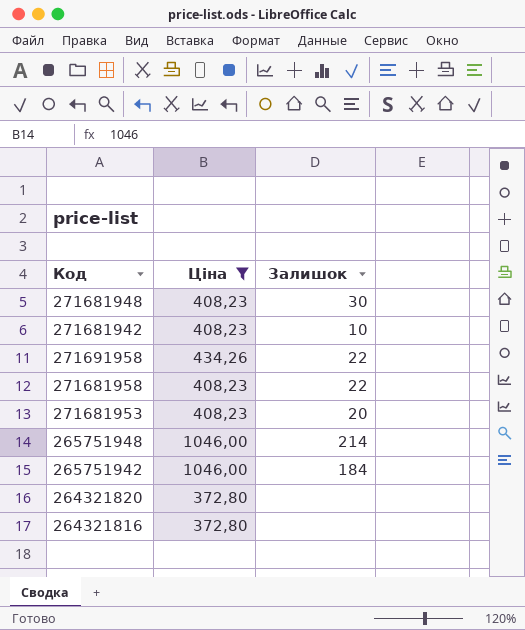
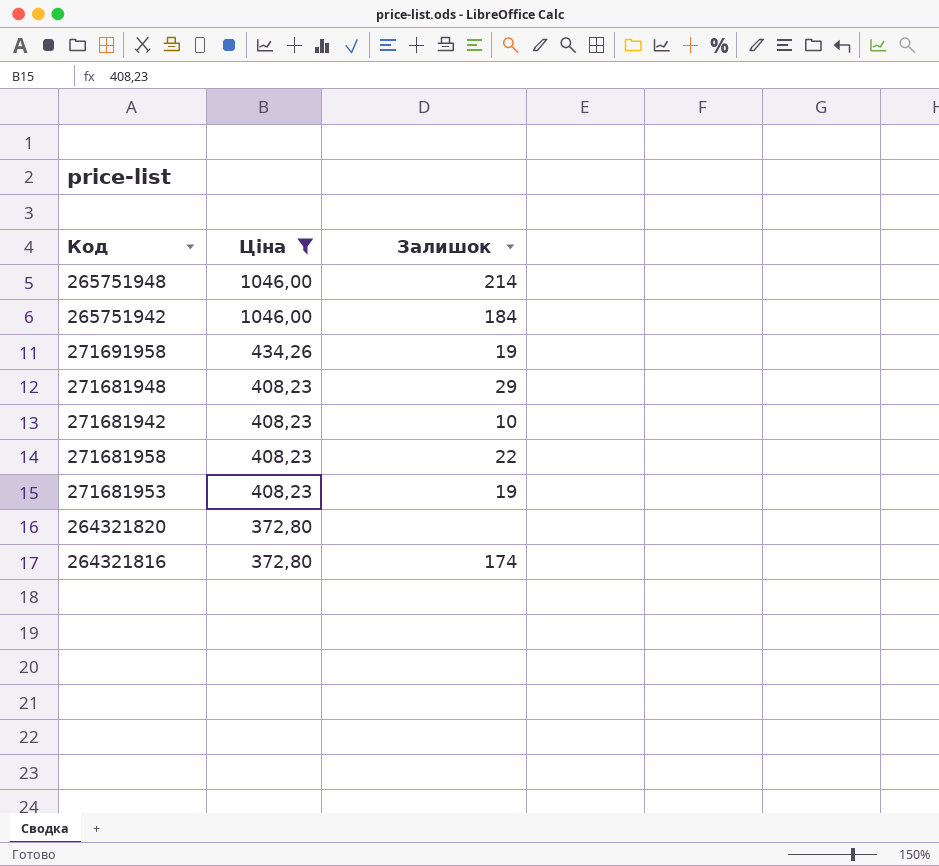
row order: none -> Ціна descending
271691958 | Залишок: 22 -> 19
271681948 | Залишок: 30 -> 29
271681953 | Залишок: 20 -> 19
264321816 | Залишок: none -> 174

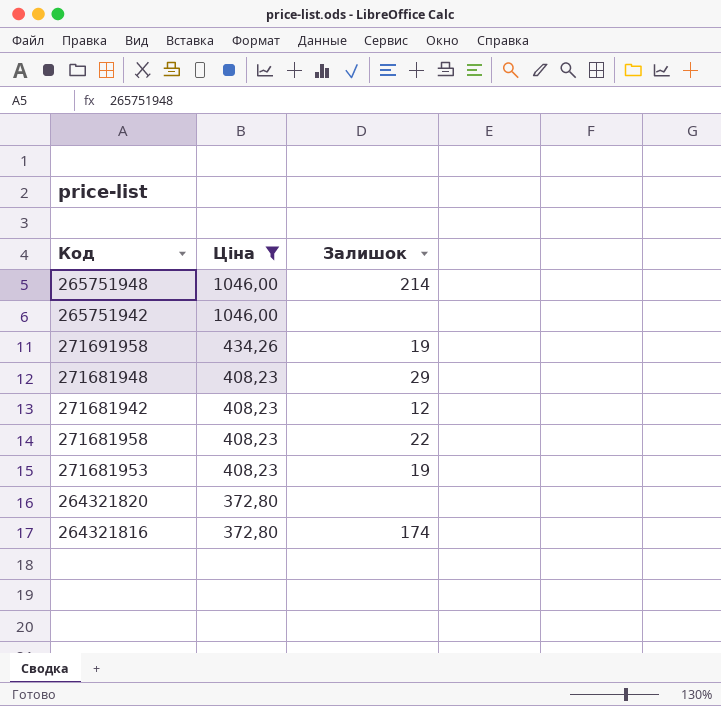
265751942 | Залишок: 184 -> none
271681942 | Залишок: 10 -> 12

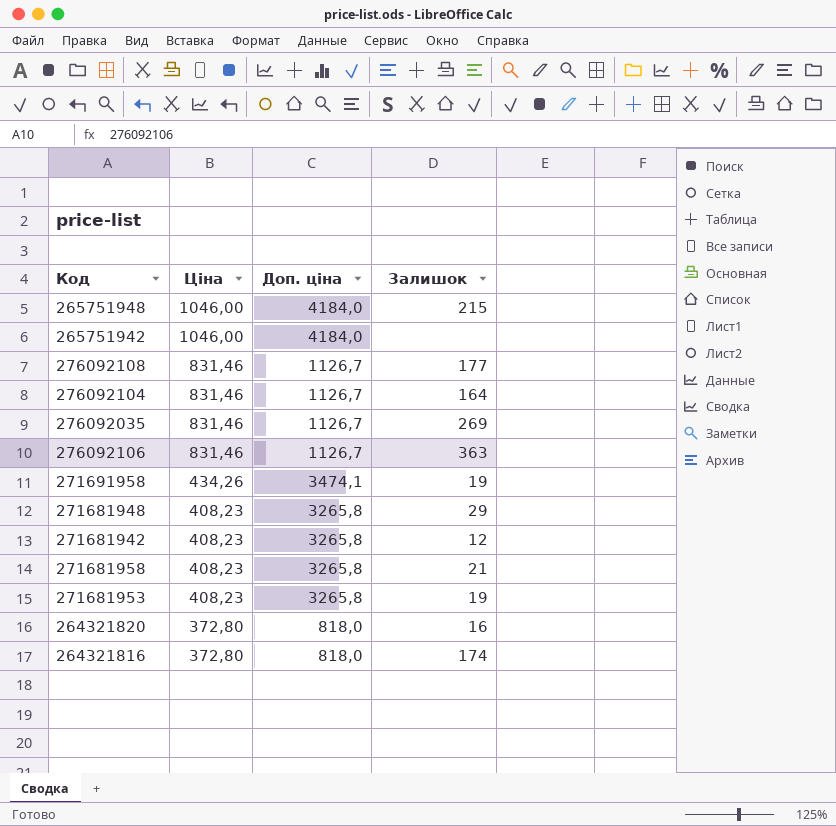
filter: Ціна != 831,46 -> none
column Доп. ціна | position: none -> 3
265751948 | Залишок: 214 -> 215
271681958 | Залишок: 22 -> 21
264321820 | Залишок: none -> 16

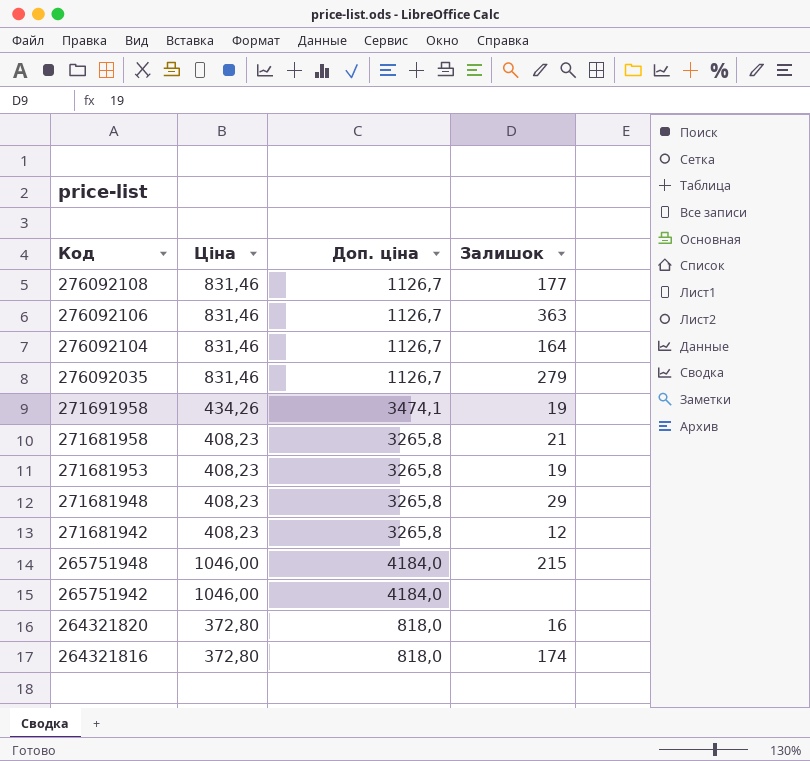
row order: Ціна descending -> Код descending
276092035 | Залишок: 269 -> 279

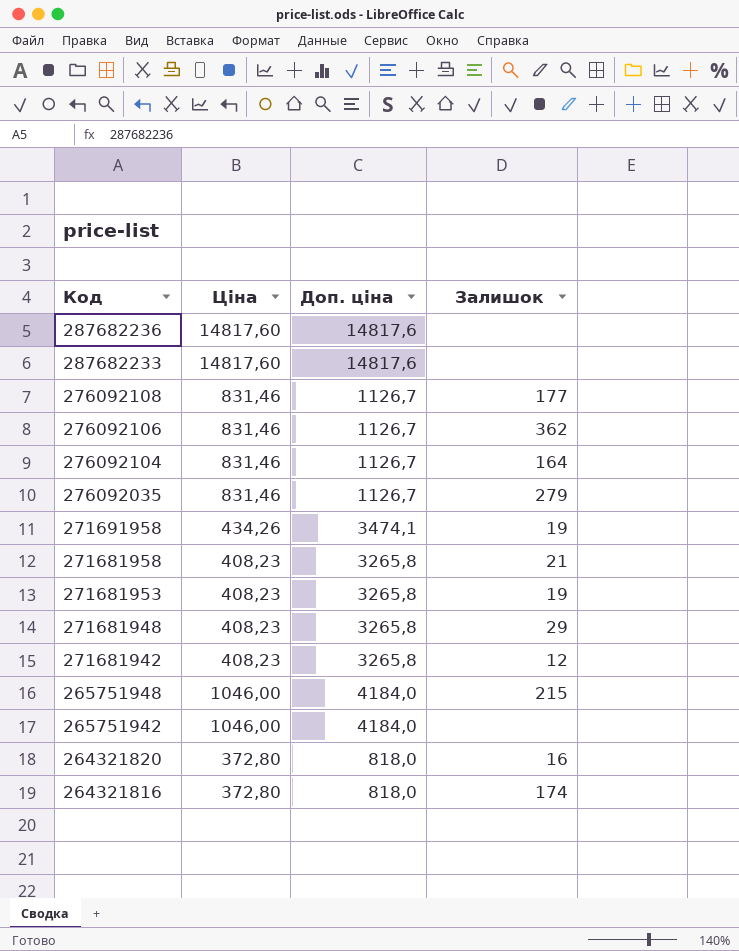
row 287682236: none -> 14817,60 | 14817,6 | none
row 287682233: none -> 14817,60 | 14817,6 | none
276092106 | Залишок: 363 -> 362

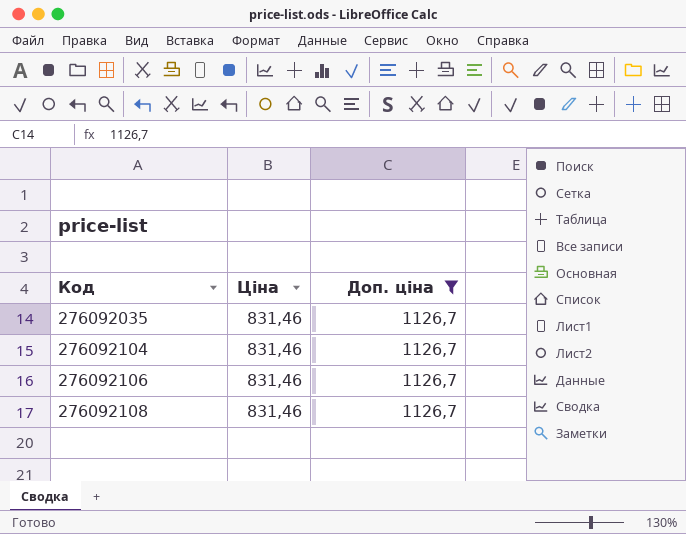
filter: none -> Доп. ціна = 1126,7
row order: Код descending -> Код ascending
column Залишок | position: 4 -> none

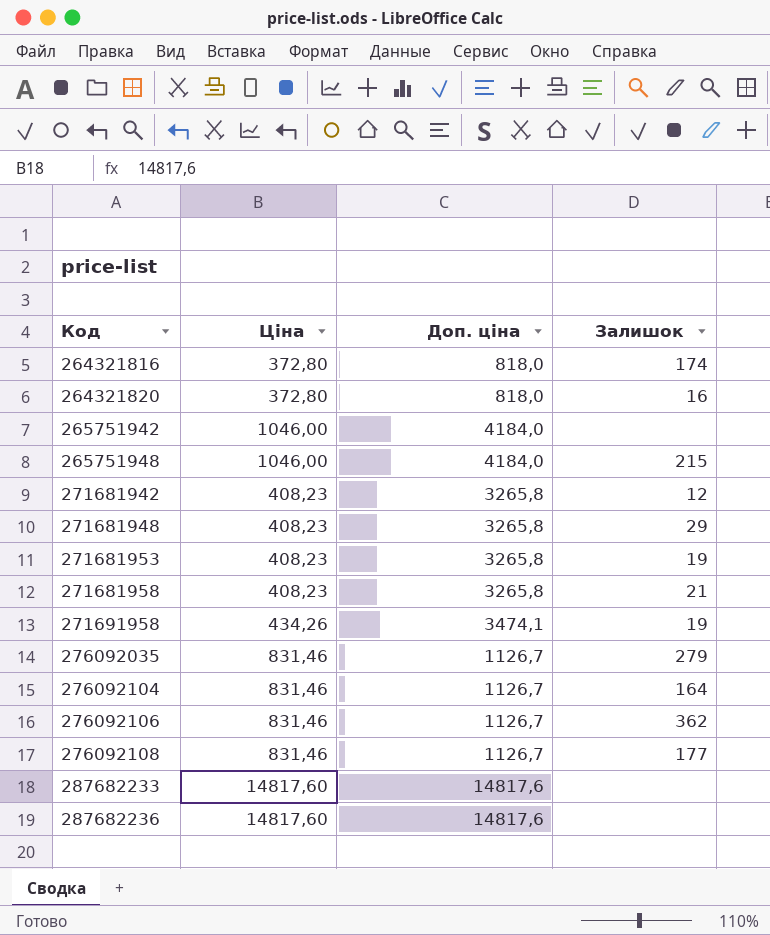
filter: Доп. ціна = 1126,7 -> none
column Залишок | position: none -> 4

